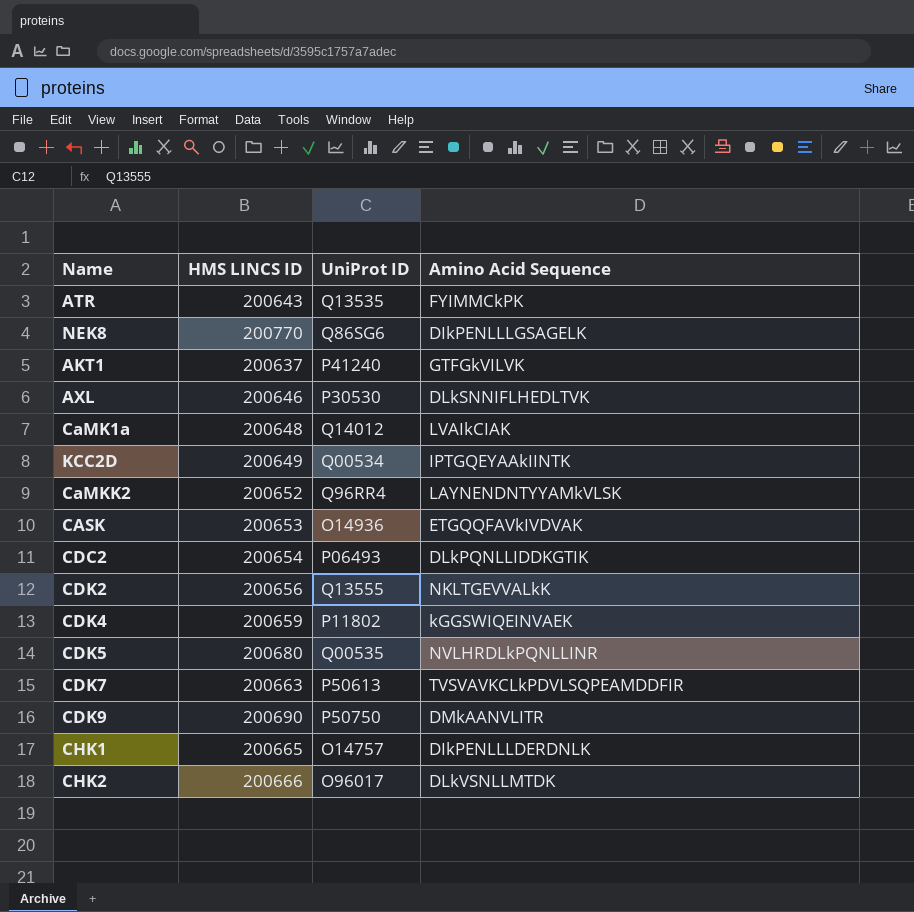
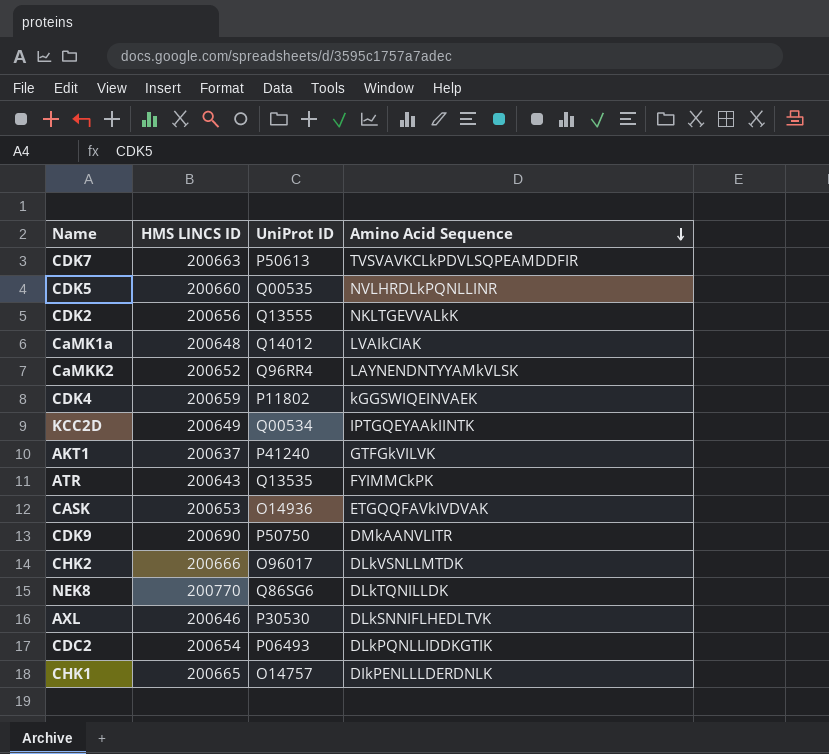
row order: none -> Amino Acid Sequence descending
CDK5 | HMS LINCS ID: 200680 -> 200660
NEK8 | Amino Acid Sequence: DIkPENLLLGSAGELK -> DLkTQNILLDK

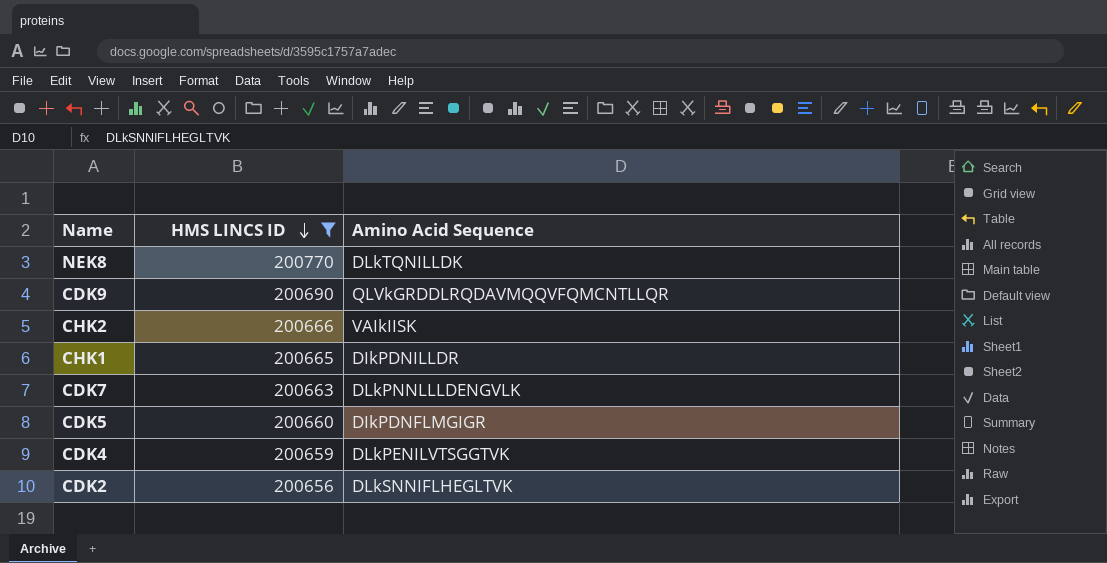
filter: none -> HMS LINCS ID >= 200656
row order: Amino Acid Sequence descending -> HMS LINCS ID descending
column UniProt ID | position: 3 -> none
CDK9 | Amino Acid Sequence: DMkAANVLITR -> QLVkGRDDLRQDAVMQQVFQMCNTLLQR
CHK2 | Amino Acid Sequence: DLkVSNLLMTDK -> VAIkIISK
CHK1 | Amino Acid Sequence: DIkPENLLLDERDNLK -> DIkPDNILLDR
CDK7 | Amino Acid Sequence: TVSVAVKCLkPDVLSQPEAMDDFIR -> DLkPNNLLLDENGVLK
CDK5 | Amino Acid Sequence: NVLHRDLkPQNLLINR -> DIkPDNFLMGIGR
CDK4 | Amino Acid Sequence: kGGSWIQEINVAEK -> DLkPENILVTSGGTVK
CDK2 | Amino Acid Sequence: NKLTGEVVALkK -> DLkSNNIFLHEGLTVK

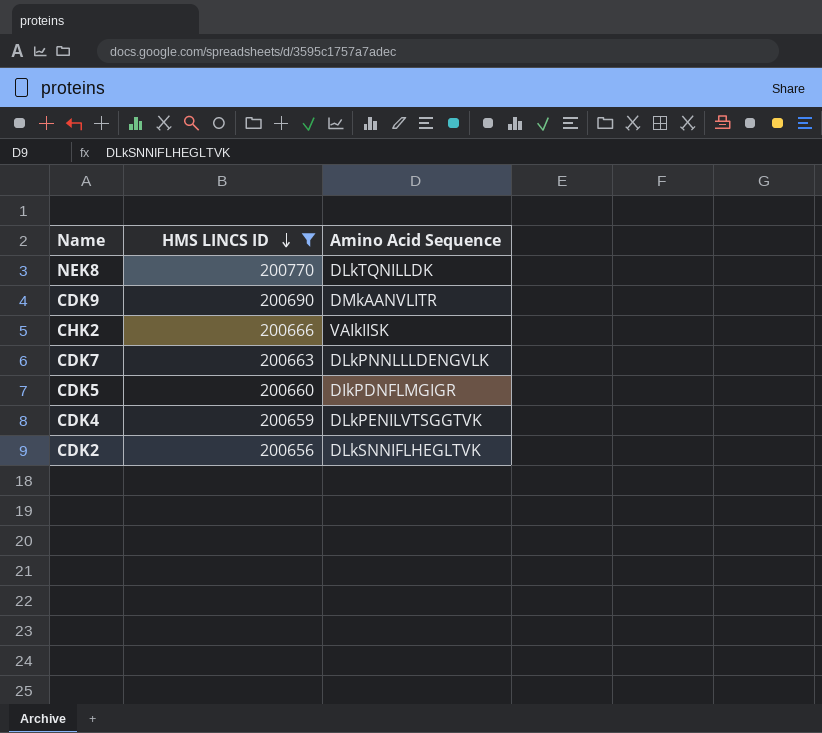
row CHK1: 200665 | DIkPDNILLDR -> none
CDK9 | Amino Acid Sequence: QLVkGRDDLRQDAVMQQVFQMCNTLLQR -> DMkAANVLITR

